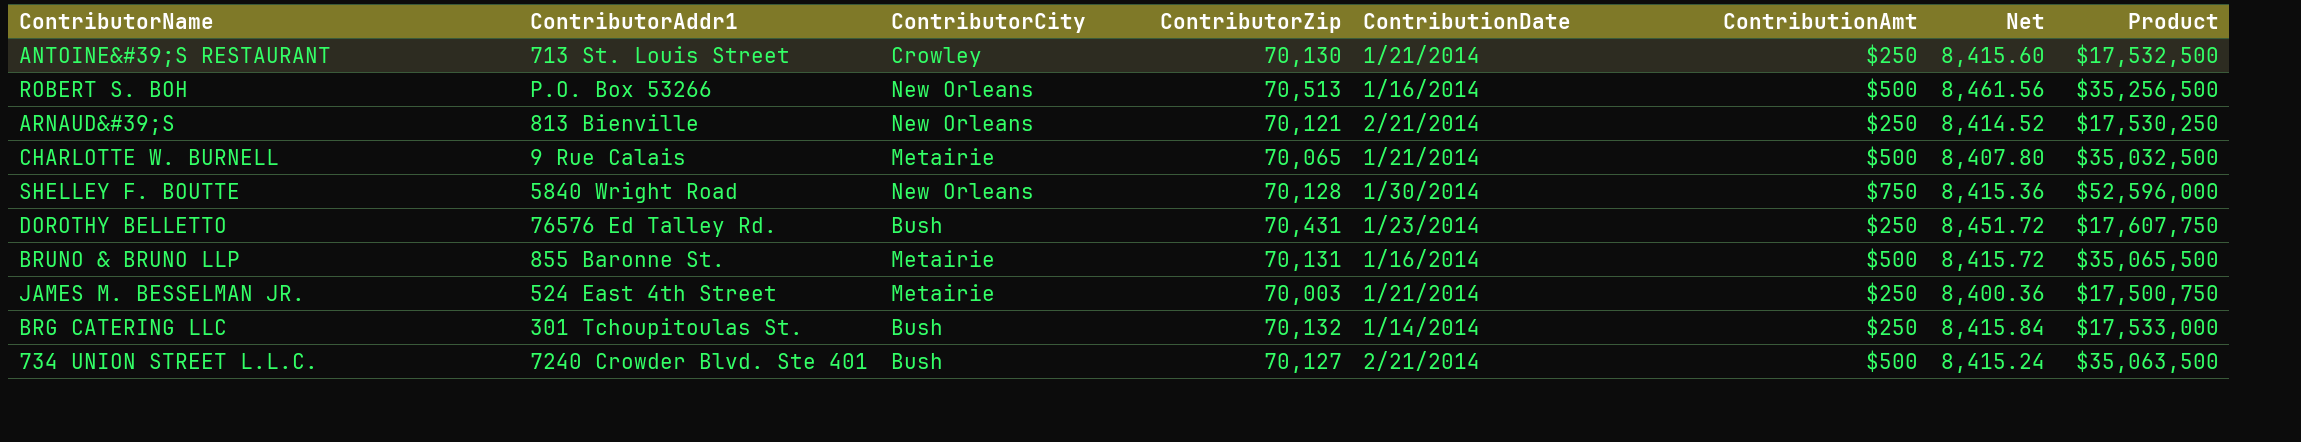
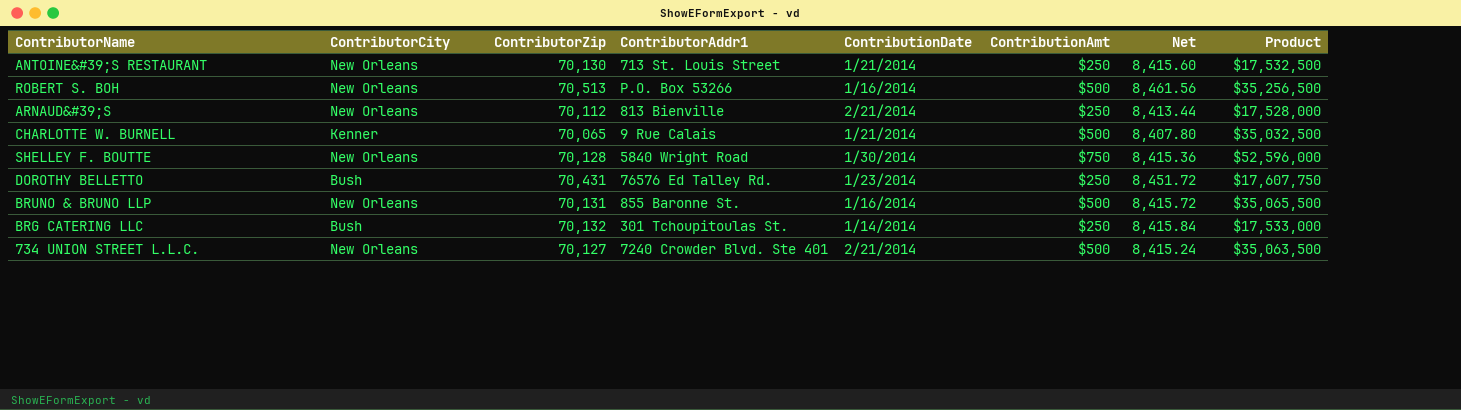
column ContributorAddr1 | position: 2 -> 4
row JAMES M. BESSELMAN JR.: 524 East 4th Street | Metairie | 70,003 | 1/21/2014 | $250 | 8,400.36 | $17,500,750 -> none
ANTOINE&#39;S RESTAURANT | ContributorCity: Crowley -> New Orleans
ARNAUD&#39;S | ContributorZip: 70,121 -> 70,112
ARNAUD&#39;S | Net: 8,414.52 -> 8,413.44
ARNAUD&#39;S | Product: $17,530,250 -> $17,528,000
CHARLOTTE W. BURNELL | ContributorCity: Metairie -> Kenner
BRUNO & BRUNO LLP | ContributorCity: Metairie -> New Orleans
734 UNION STREET L.L.C. | ContributorCity: Bush -> New Orleans

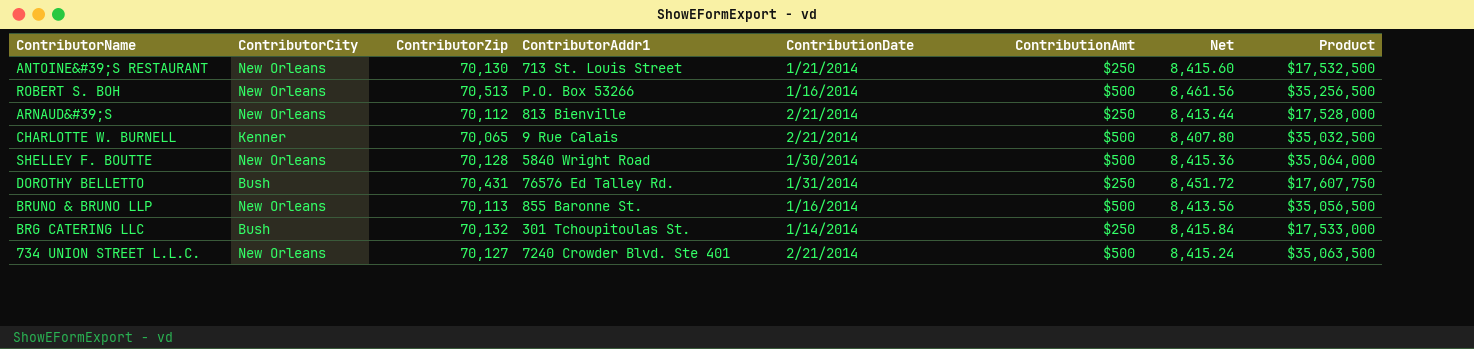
CHARLOTTE W. BURNELL | ContributionDate: 1/21/2014 -> 2/21/2014
SHELLEY F. BOUTTE | ContributionAmt: $750 -> $500
SHELLEY F. BOUTTE | Product: $52,596,000 -> $35,064,000
DOROTHY BELLETTO | ContributionDate: 1/23/2014 -> 1/31/2014
BRUNO & BRUNO LLP | ContributorZip: 70,131 -> 70,113
BRUNO & BRUNO LLP | Net: 8,415.72 -> 8,413.56
BRUNO & BRUNO LLP | Product: $35,065,500 -> $35,056,500

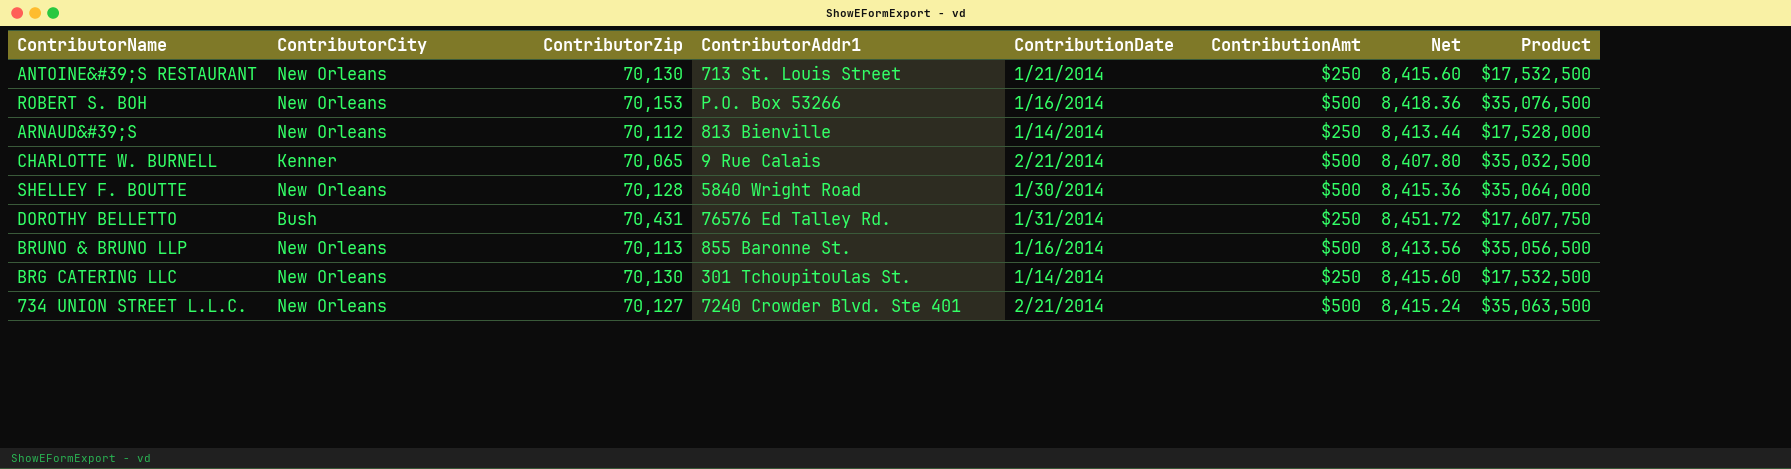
ROBERT S. BOH | ContributorZip: 70,513 -> 70,153
ROBERT S. BOH | Net: 8,461.56 -> 8,418.36
ROBERT S. BOH | Product: $35,256,500 -> $35,076,500
ARNAUD&#39;S | ContributionDate: 2/21/2014 -> 1/14/2014
BRG CATERING LLC | ContributorCity: Bush -> New Orleans
BRG CATERING LLC | ContributorZip: 70,132 -> 70,130
BRG CATERING LLC | Net: 8,415.84 -> 8,415.60
BRG CATERING LLC | Product: $17,533,000 -> $17,532,500

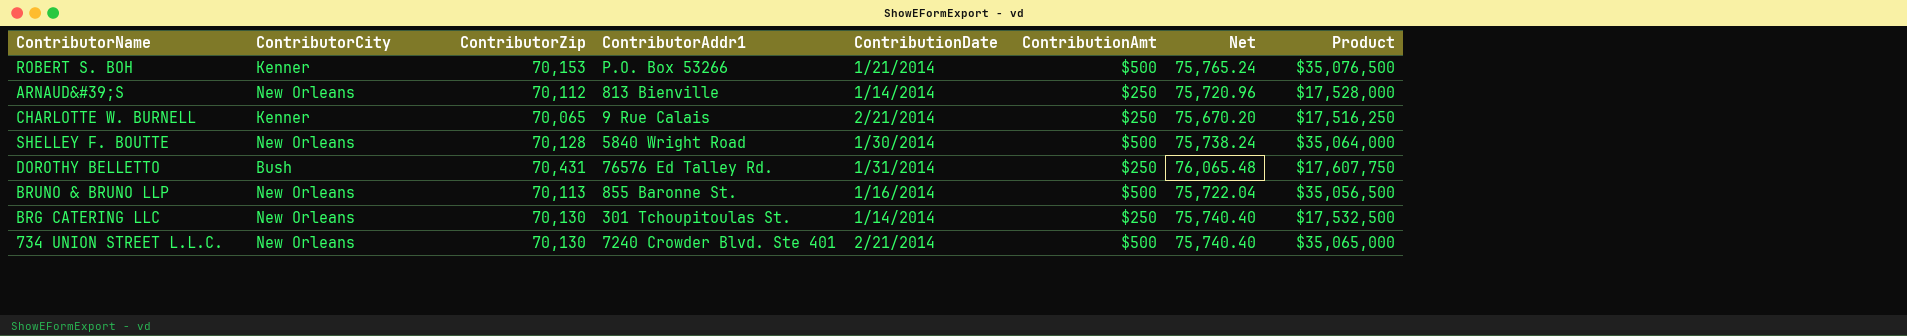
column Net | formula: [ContributorZip] * 0.12 -> [ContributorZip] * 1.08
row ANTOINE&#39;S RESTAURANT: New Orleans | 70,130 | 713 St. Louis Street | 1/21/2014 | $250 | 8,415.60 | $17,532,500 -> none
ROBERT S. BOH | ContributorCity: New Orleans -> Kenner
ROBERT S. BOH | ContributionDate: 1/16/2014 -> 1/21/2014
CHARLOTTE W. BURNELL | ContributionAmt: $500 -> $250
CHARLOTTE W. BURNELL | Product: $35,032,500 -> $17,516,250
734 UNION STREET L.L.C. | ContributorZip: 70,127 -> 70,130
734 UNION STREET L.L.C. | Product: $35,063,500 -> $35,065,000

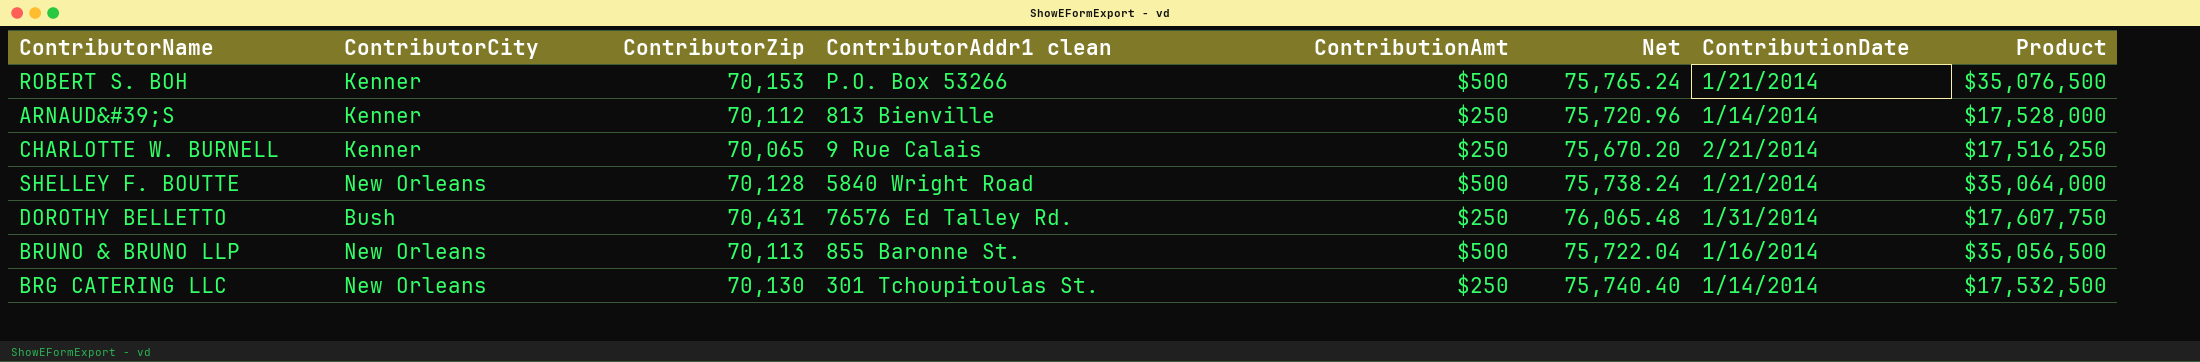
column name: ContributorAddr1 -> ContributorAddr1 clean
column ContributionDate | position: 5 -> 7
row 734 UNION STREET L.L.C.: New Orleans | 70,130 | 7240 Crowder Blvd. Ste 401 | 2/21/2014 | $500 | 75,740.40 | $35,065,000 -> none
ARNAUD&#39;S | ContributorCity: New Orleans -> Kenner
SHELLEY F. BOUTTE | ContributionDate: 1/30/2014 -> 1/21/2014

